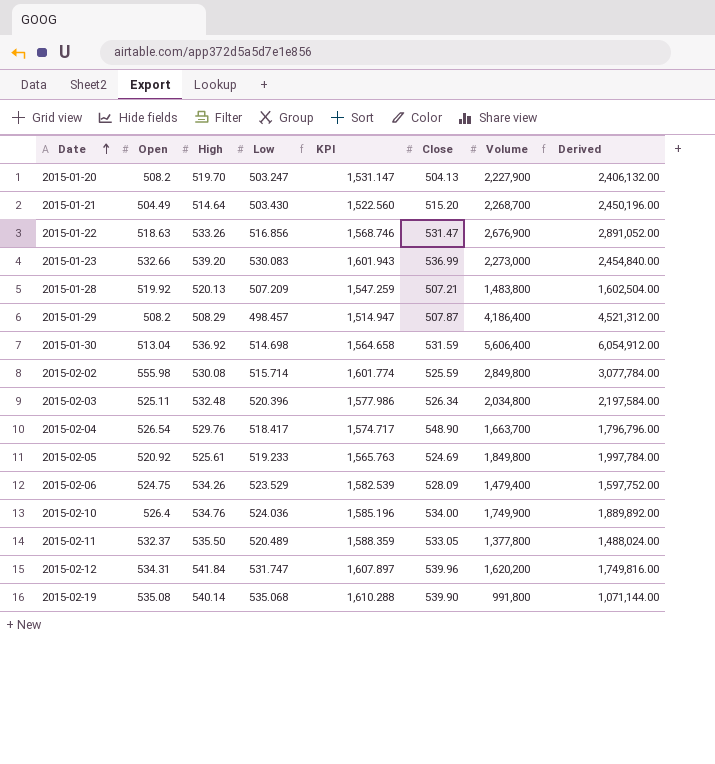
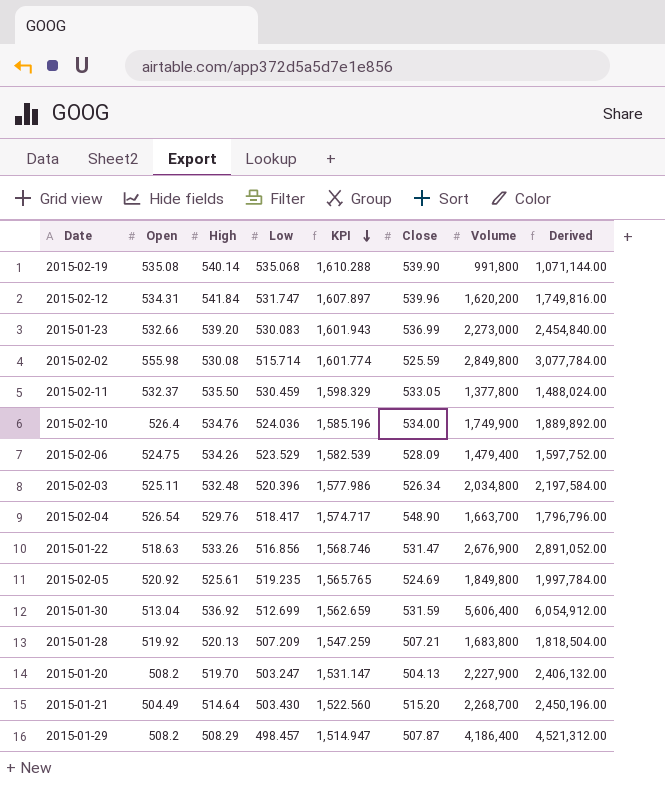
row order: Date ascending -> KPI descending
2015-02-11 | Low: 520.489 -> 530.459
2015-02-11 | KPI: 1,588.359 -> 1,598.329
2015-02-05 | Low: 519.233 -> 519.235
2015-02-05 | KPI: 1,565.763 -> 1,565.765
2015-01-30 | Low: 514.698 -> 512.699
2015-01-30 | KPI: 1,564.658 -> 1,562.659
2015-01-28 | Volume: 1,483,800 -> 1,683,800
2015-01-28 | Derived: 1,602,504.00 -> 1,818,504.00

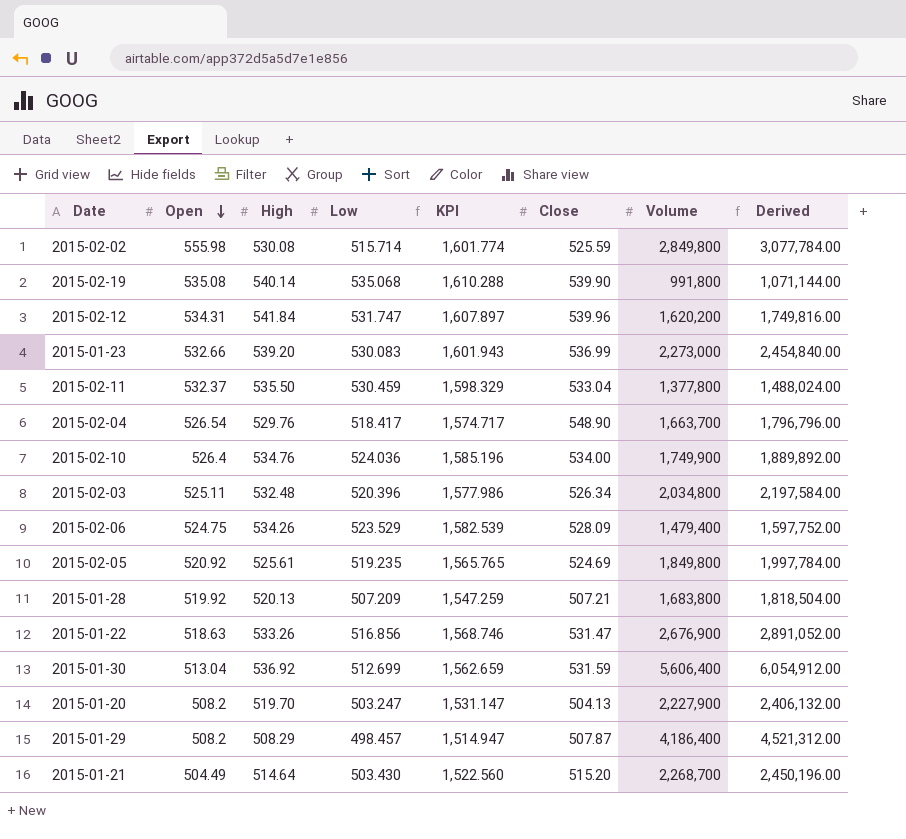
row order: KPI descending -> Open descending
2015-02-11 | Close: 533.05 -> 533.04

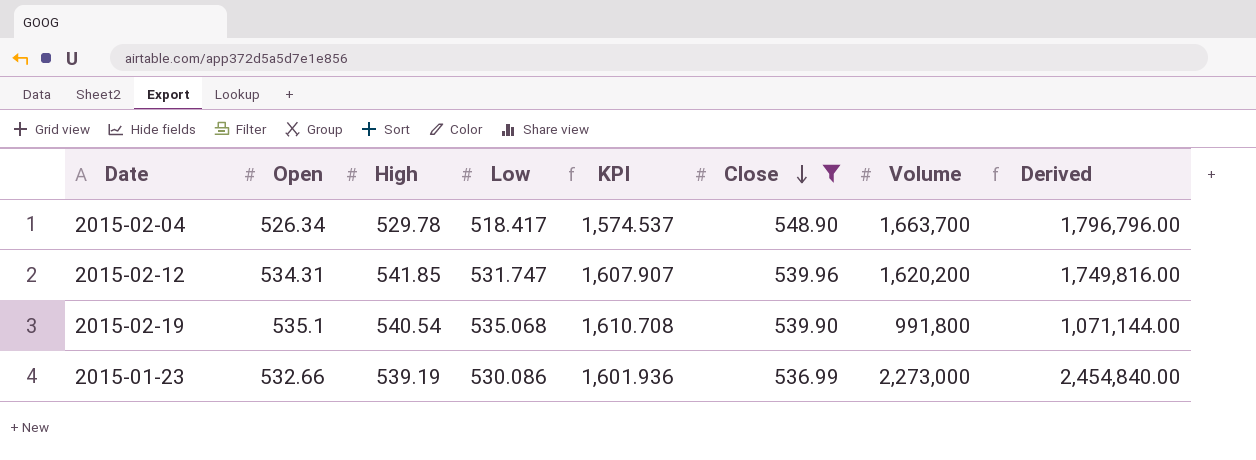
filter: none -> Close >= 536.99
row order: Open descending -> Close descending
2015-02-04 | Open: 526.54 -> 526.34
2015-02-04 | High: 529.76 -> 529.78
2015-02-04 | KPI: 1,574.717 -> 1,574.537
2015-02-12 | High: 541.84 -> 541.85
2015-02-12 | KPI: 1,607.897 -> 1,607.907
2015-02-19 | Open: 535.08 -> 535.1
2015-02-19 | High: 540.14 -> 540.54
2015-02-19 | KPI: 1,610.288 -> 1,610.708
2015-01-23 | High: 539.20 -> 539.19
2015-01-23 | Low: 530.083 -> 530.086
2015-01-23 | KPI: 1,601.943 -> 1,601.936

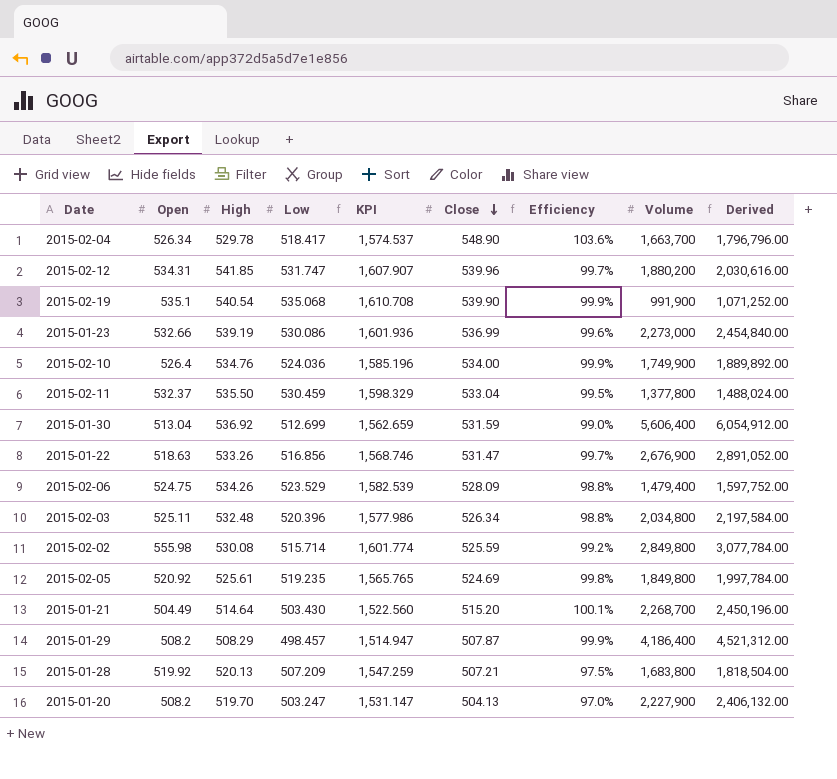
filter: Close >= 536.99 -> none
column Efficiency | formula: none -> [Close] / [High]
2015-02-12 | Volume: 1,620,200 -> 1,880,200
2015-02-12 | Derived: 1,749,816.00 -> 2,030,616.00
2015-02-19 | Volume: 991,800 -> 991,900
2015-02-19 | Derived: 1,071,144.00 -> 1,071,252.00

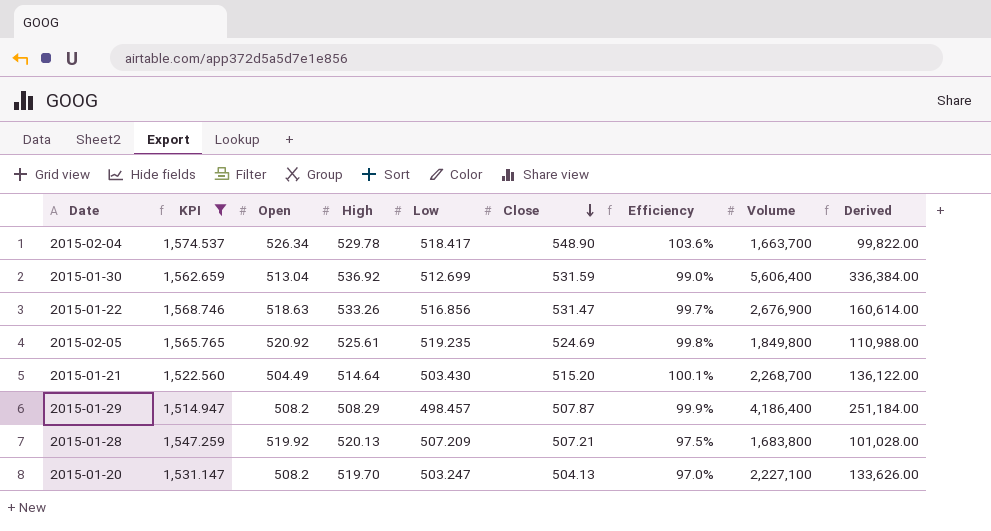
filter: none -> KPI <= 1,574.537
column KPI | position: 5 -> 2
column Derived | formula: [Volume] * 1.08 -> [Volume] * 0.06
2015-01-20 | Volume: 2,227,900 -> 2,227,100

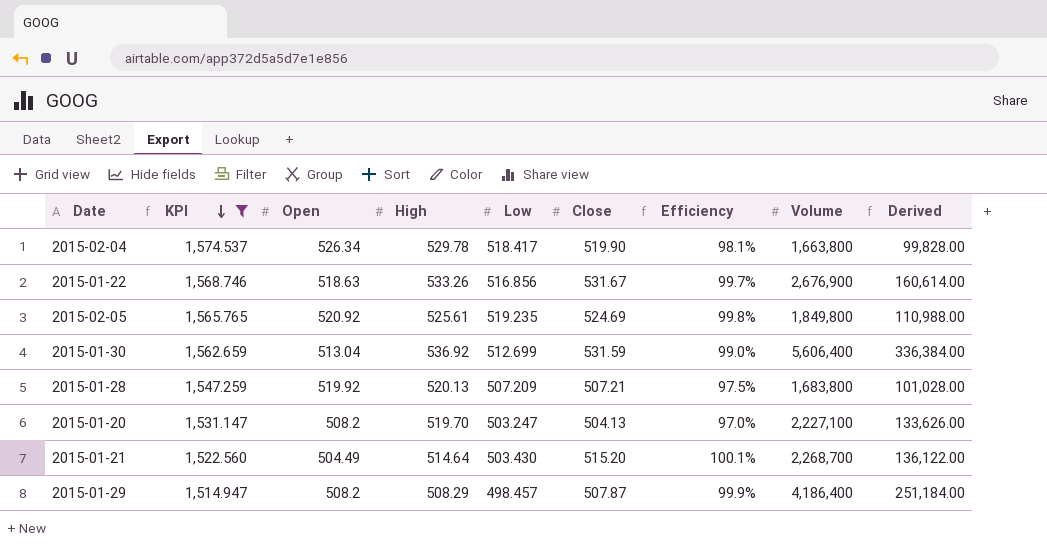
row order: Close descending -> KPI descending
2015-02-04 | Close: 548.90 -> 519.90
2015-02-04 | Efficiency: 103.6% -> 98.1%
2015-02-04 | Volume: 1,663,700 -> 1,663,800
2015-02-04 | Derived: 99,822.00 -> 99,828.00
2015-01-22 | Close: 531.47 -> 531.67

